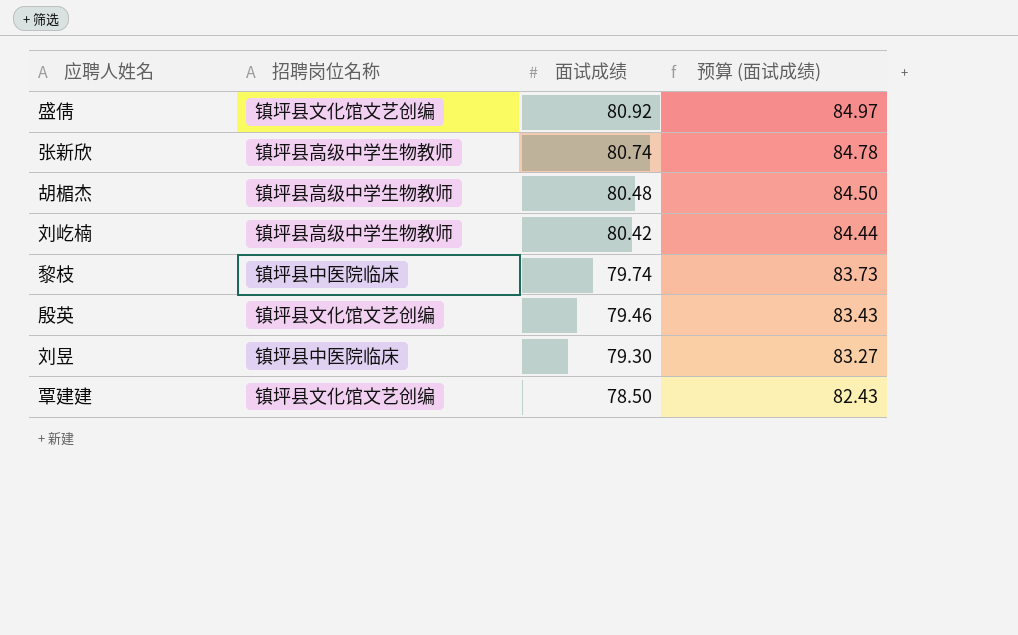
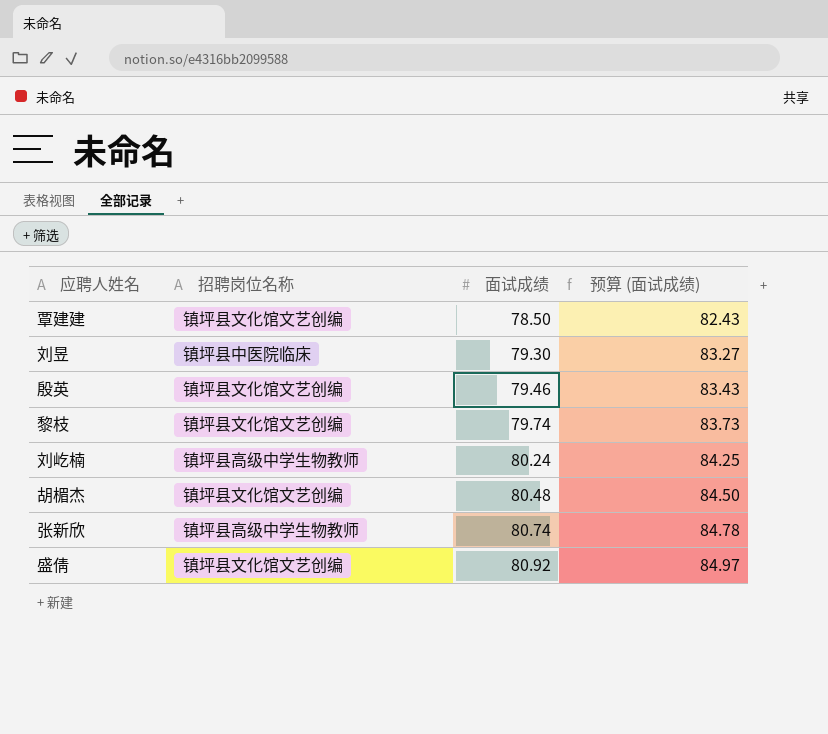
row order: 面试成绩 descending -> 面试成绩 ascending
黎枝 | 招聘岗位名称: 镇坪县中医院临床 -> 镇坪县文化馆文艺创编
刘屹楠 | 面试成绩: 80.42 -> 80.24
刘屹楠 | 预算 (面试成绩): 84.44 -> 84.25
胡楣杰 | 招聘岗位名称: 镇坪县高级中学生物教师 -> 镇坪县文化馆文艺创编

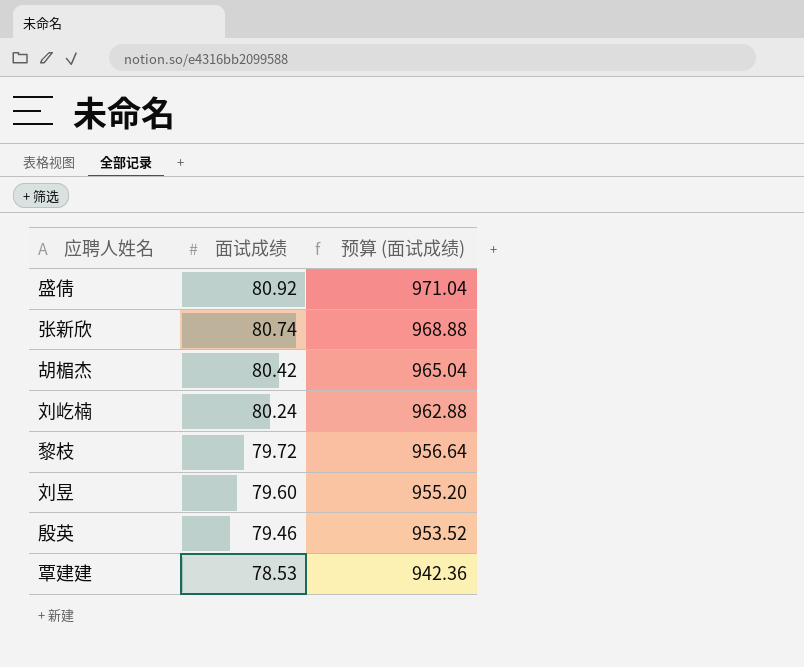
row order: 面试成绩 ascending -> 面试成绩 descending
column 招聘岗位名称 | position: 2 -> none
column 预算 (面试成绩) | formula: [面试成绩] * 1.05 -> [面试成绩] * 12
胡楣杰 | 面试成绩: 80.48 -> 80.42
黎枝 | 面试成绩: 79.74 -> 79.72
刘昱 | 面试成绩: 79.30 -> 79.60
覃建建 | 面试成绩: 78.50 -> 78.53

